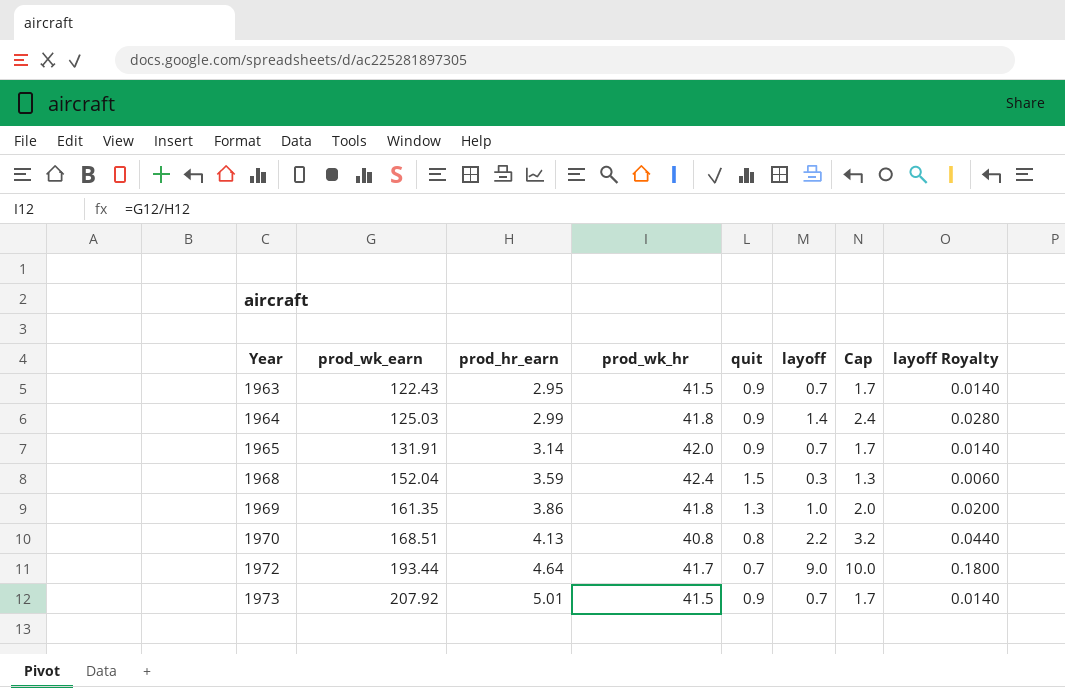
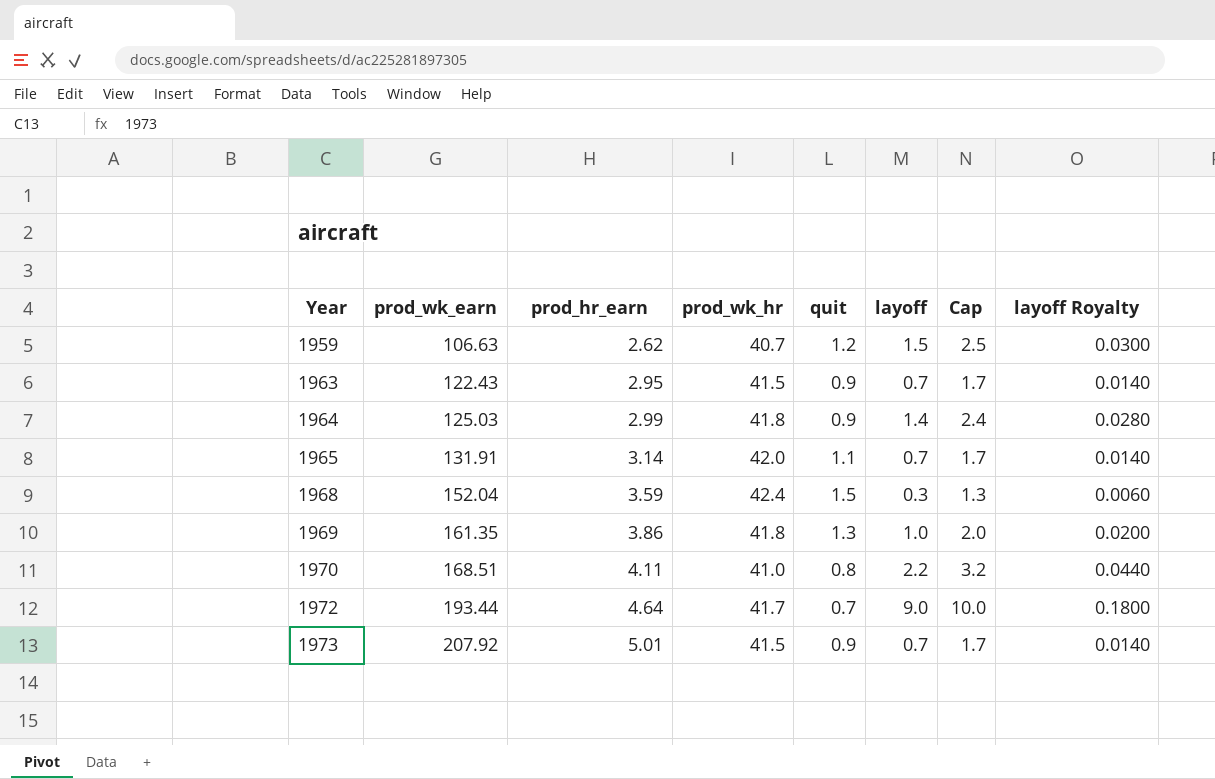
row 1959: none -> 106.63 | 2.62 | 40.7 | 1.2 | 1.5 | 2.5 | 0.0300
1965 | quit: 0.9 -> 1.1
1970 | prod_hr_earn: 4.13 -> 4.11
1970 | prod_wk_hr: 40.8 -> 41.0

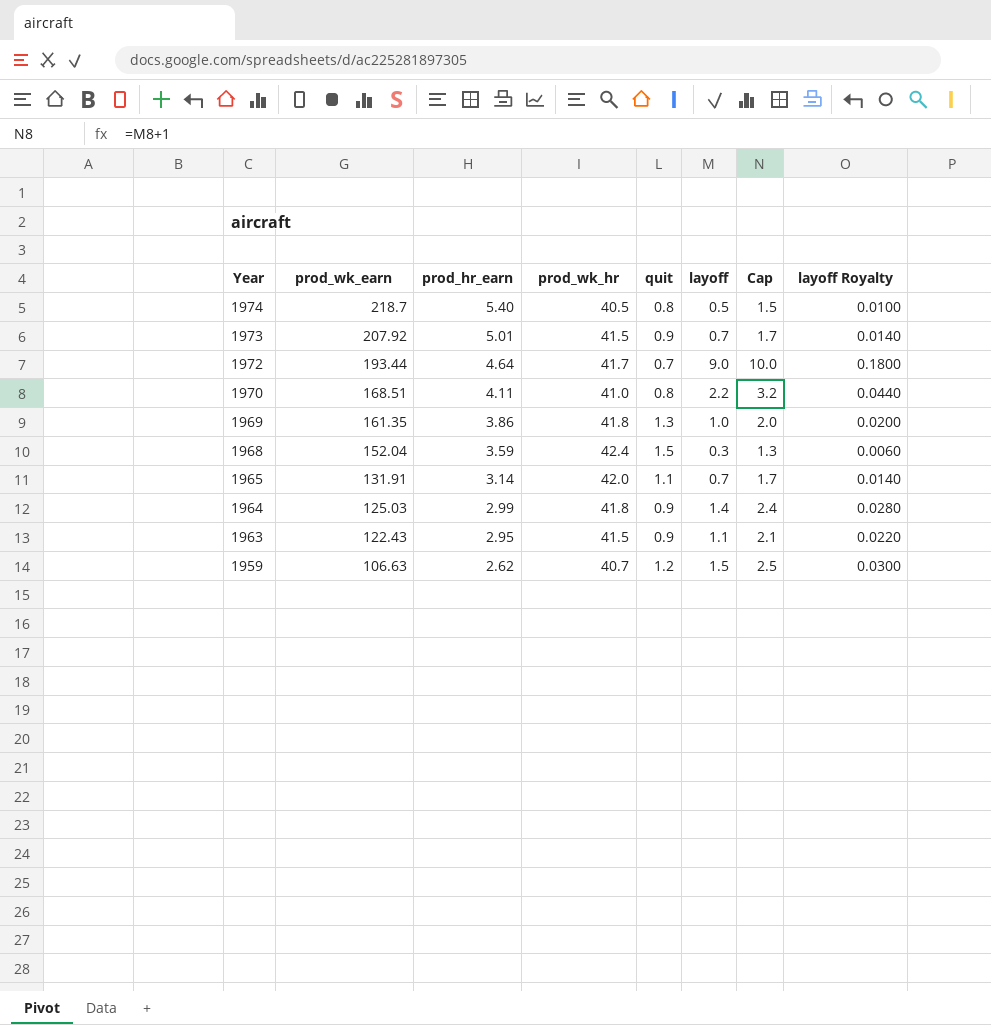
row order: Year ascending -> Year descending
row 1974: none -> 218.7 | 5.40 | 40.5 | 0.8 | 0.5 | 1.5 | 0.0100
1963 | layoff: 0.7 -> 1.1
1963 | Cap: 1.7 -> 2.1
1963 | layoff Royalty: 0.0140 -> 0.0220

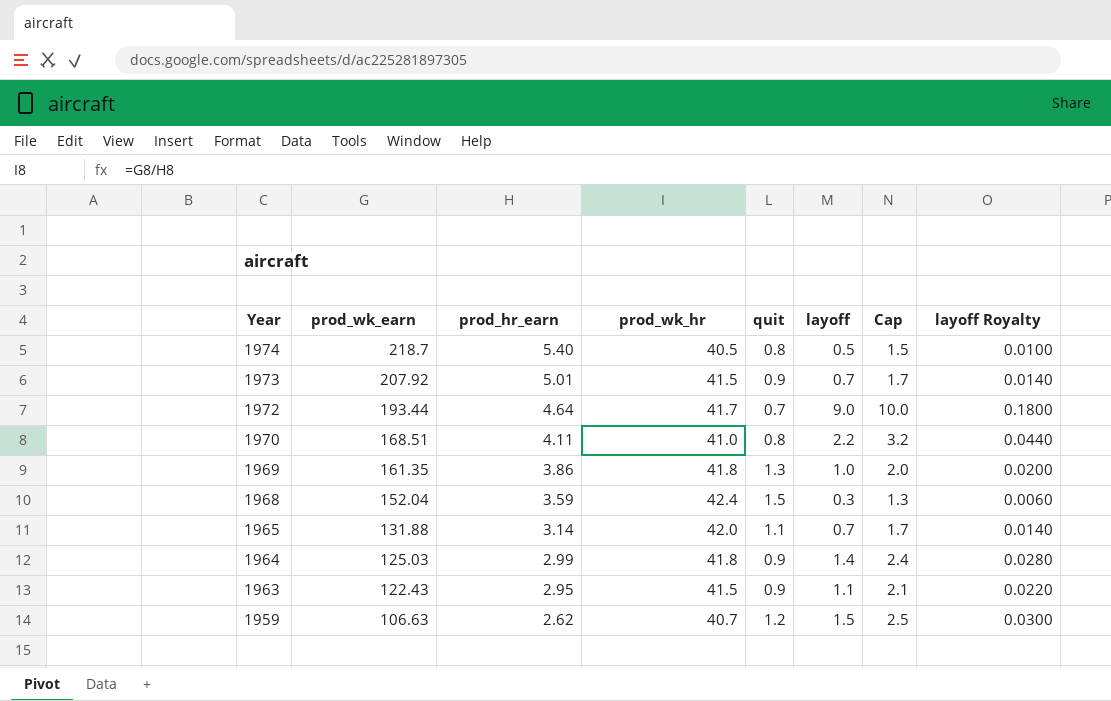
1965 | prod_wk_earn: 131.91 -> 131.88

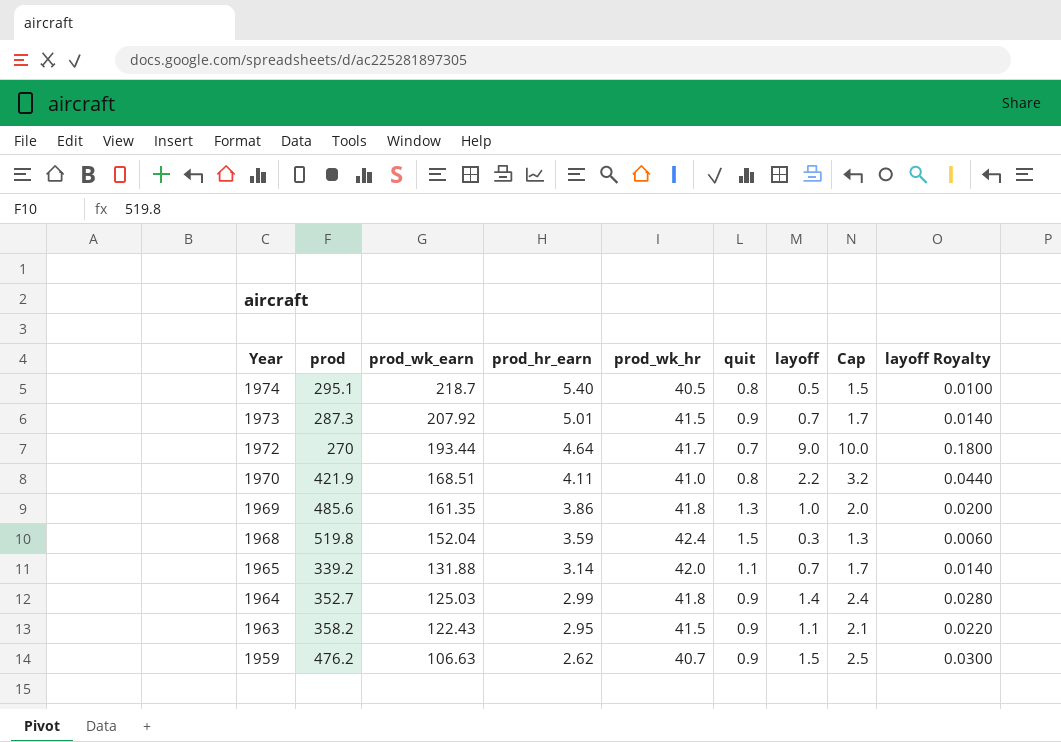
column prod | position: none -> 2
1959 | quit: 1.2 -> 0.9

